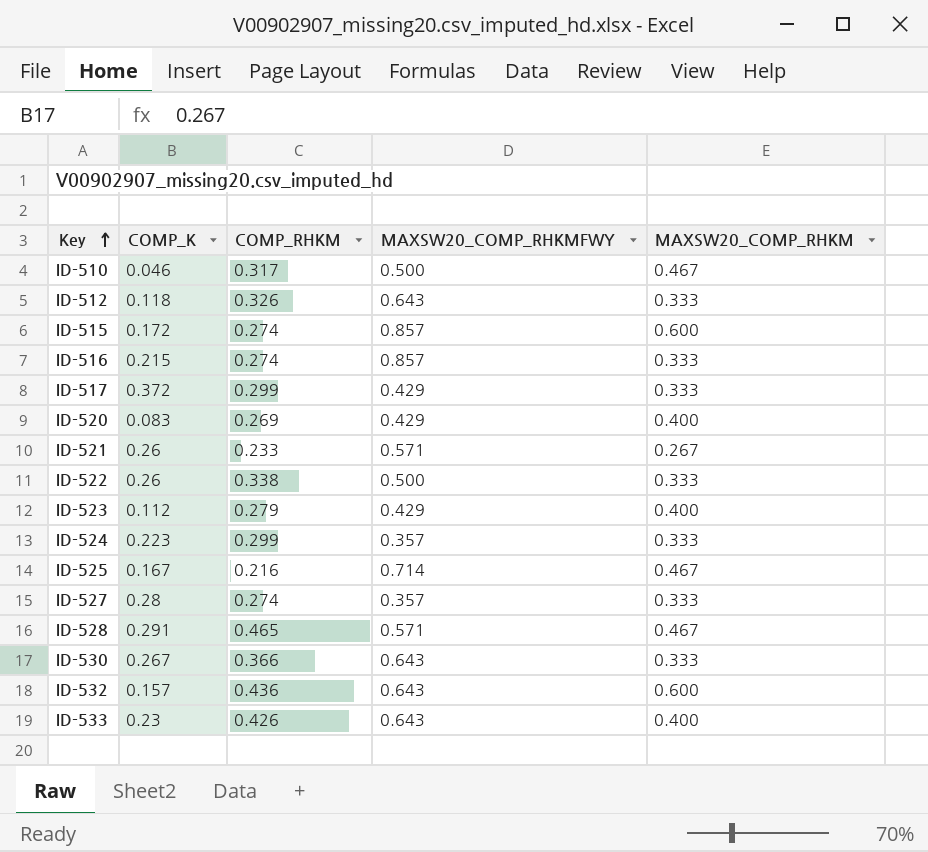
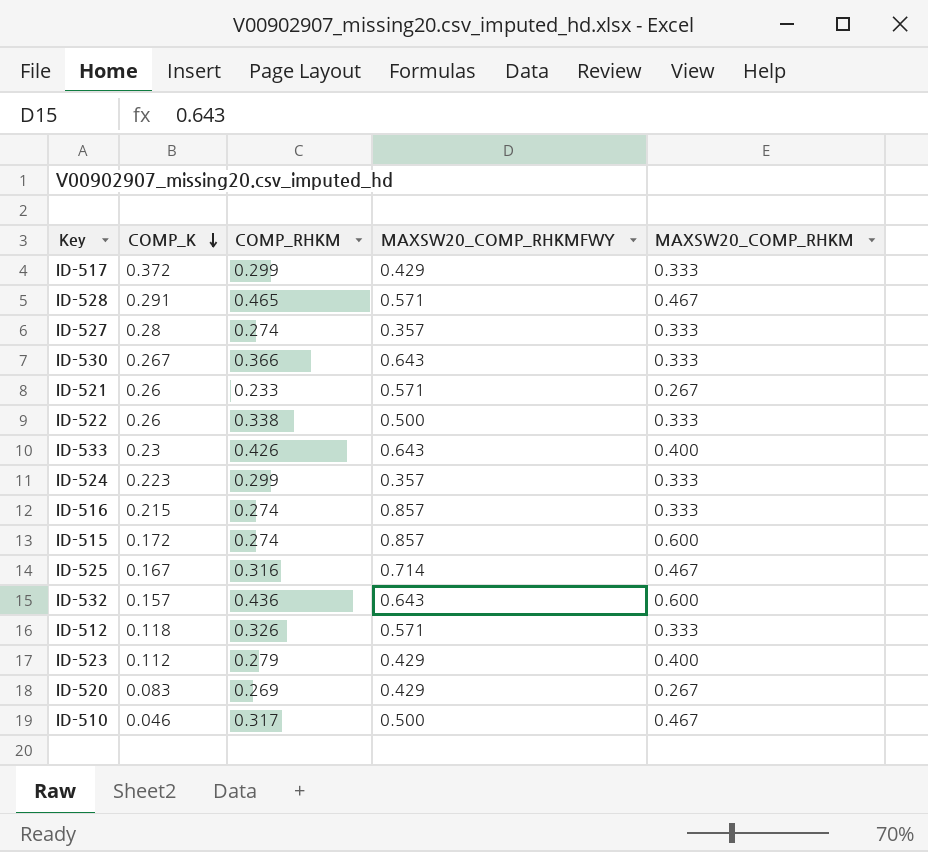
row order: Key ascending -> COMP_K descending
ID-525 | COMP_RHKM: 0.216 -> 0.316
ID-512 | MAXSW20_COMP_RHKMFWY: 0.643 -> 0.571
ID-520 | MAXSW20_COMP_RHKM: 0.400 -> 0.267

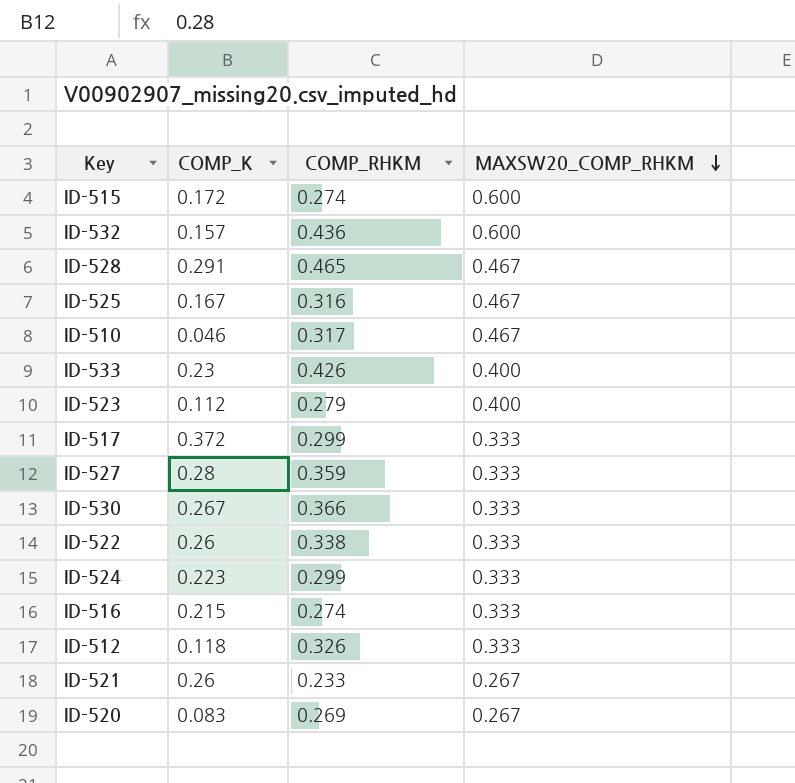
row order: COMP_K descending -> MAXSW20_COMP_RHKM descending
column MAXSW20_COMP_RHKMFWY | position: 4 -> none
ID-527 | COMP_RHKM: 0.274 -> 0.359

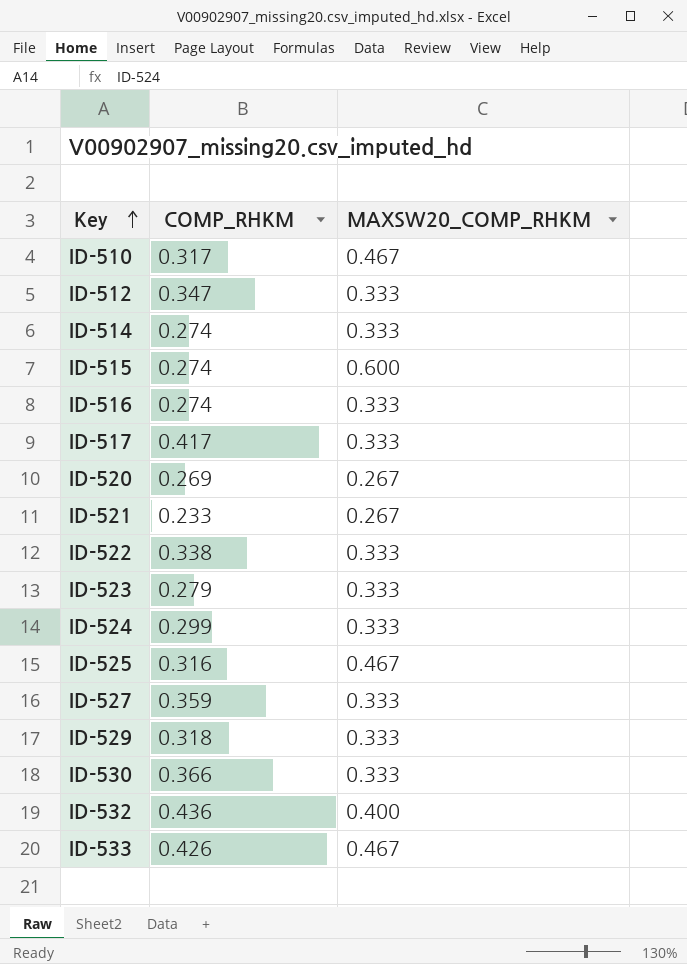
row order: MAXSW20_COMP_RHKM descending -> Key ascending
column COMP_K | position: 2 -> none
row ID-528: 0.291 | 0.465 | 0.467 -> none
ID-512 | COMP_RHKM: 0.326 -> 0.347
row ID-514: none -> 0.274 | 0.333
ID-517 | COMP_RHKM: 0.299 -> 0.417
ID-523 | MAXSW20_COMP_RHKM: 0.400 -> 0.333
row ID-529: none -> 0.318 | 0.333
ID-532 | MAXSW20_COMP_RHKM: 0.600 -> 0.400
ID-533 | MAXSW20_COMP_RHKM: 0.400 -> 0.467

